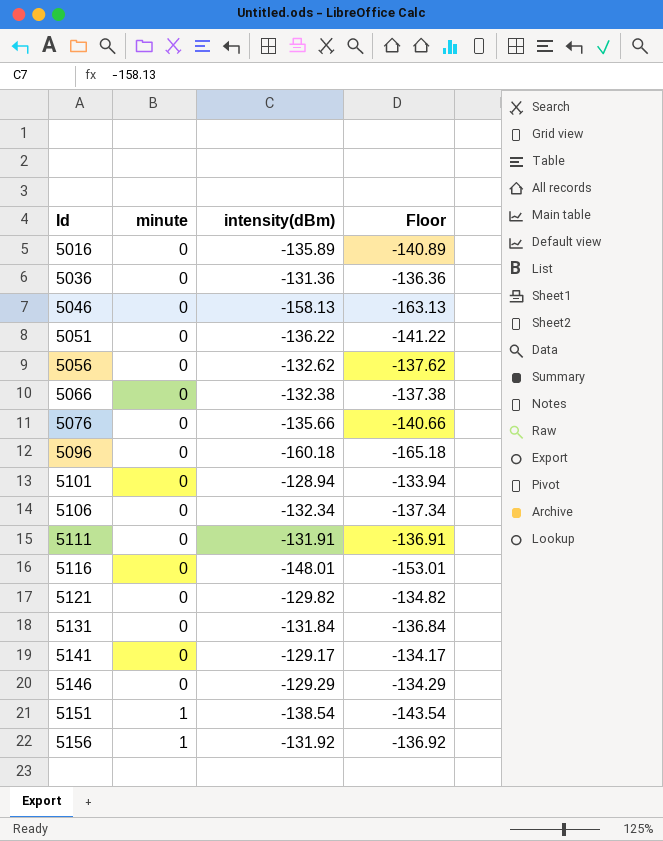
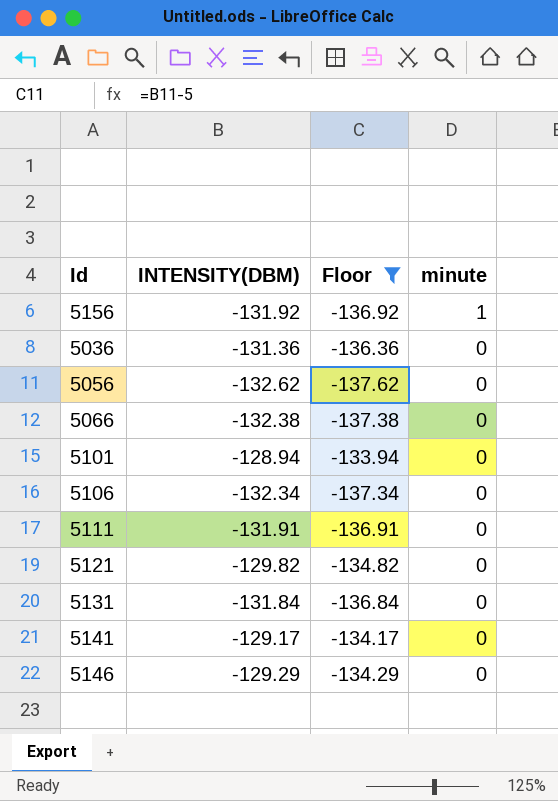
filter: none -> Floor >= -137.62
row order: Id ascending -> minute descending
column name: intensity(dBm) -> INTENSITY(DBM)
column minute | position: 2 -> 4

